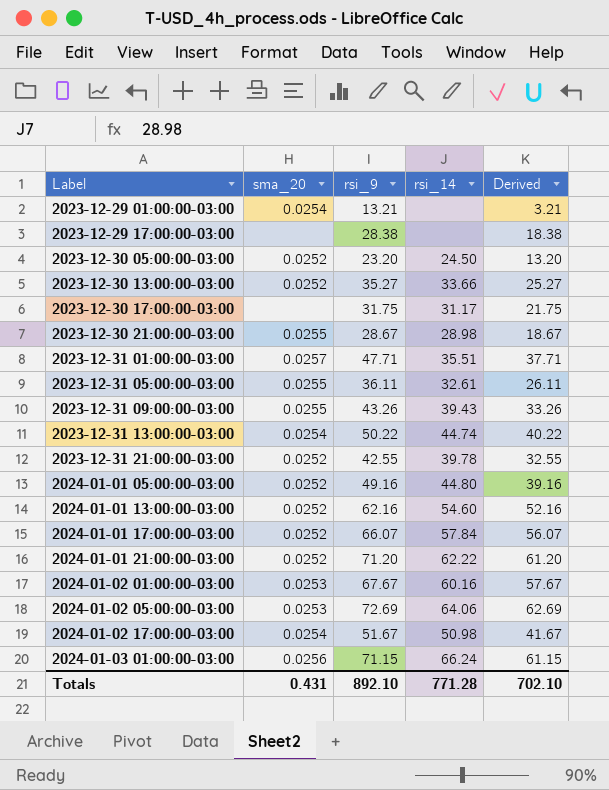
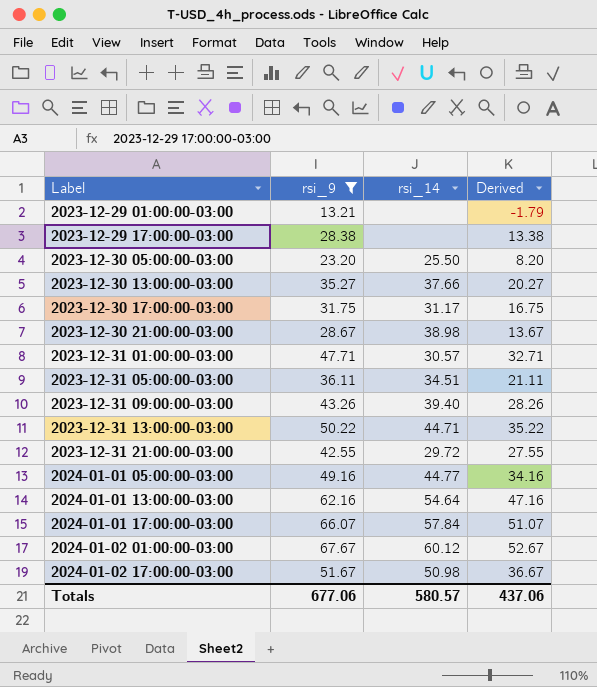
filter: none -> rsi_9 <= 67.67
column sma_20 | position: 2 -> none
column Derived | formula: [rsi_9] - 10 -> [rsi_9] - 15
2023-12-30 05:00:00-03:00 | rsi_14: 24.50 -> 25.50
2023-12-30 13:00:00-03:00 | rsi_14: 33.66 -> 37.66
2023-12-30 21:00:00-03:00 | rsi_14: 28.98 -> 38.98
2023-12-31 01:00:00-03:00 | rsi_14: 35.51 -> 30.57
2023-12-31 05:00:00-03:00 | rsi_14: 32.61 -> 34.51
2023-12-31 09:00:00-03:00 | rsi_14: 39.43 -> 39.40
2023-12-31 13:00:00-03:00 | rsi_14: 44.74 -> 44.71
2023-12-31 21:00:00-03:00 | rsi_14: 39.78 -> 29.72
2024-01-01 05:00:00-03:00 | rsi_14: 44.80 -> 44.77
2024-01-01 13:00:00-03:00 | rsi_14: 54.60 -> 54.64
2024-01-02 01:00:00-03:00 | rsi_14: 60.16 -> 60.12
Totals | rsi_9: 892.10 -> 677.06
Totals | rsi_14: 771.28 -> 580.57
Totals | Derived: 702.10 -> 437.06

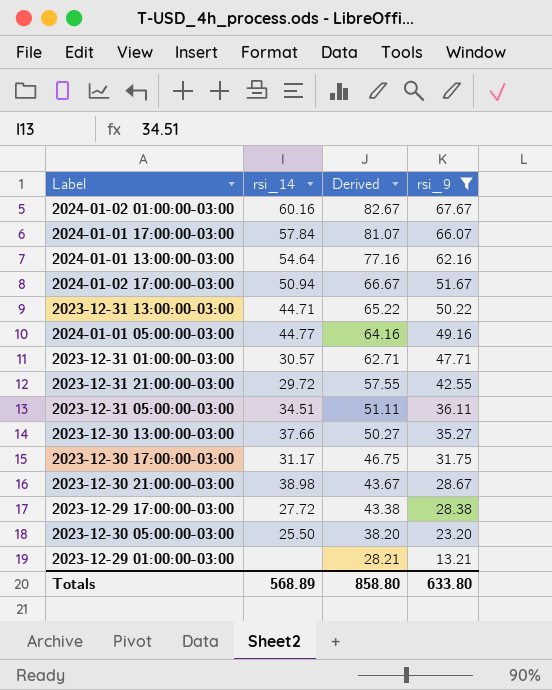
row order: Label ascending -> Derived descending
column Derived | formula: [rsi_9] - 15 -> [rsi_9] + 15
column rsi_9 | position: 2 -> 4
row 2023-12-31 09:00:00-03:00: 43.26 | 39.40 | 28.26 -> none
2024-01-02 01:00:00-03:00 | rsi_14: 60.12 -> 60.16
2024-01-02 17:00:00-03:00 | rsi_14: 50.98 -> 50.94
2023-12-29 17:00:00-03:00 | rsi_14: none -> 27.72
Totals | rsi_14: 580.57 -> 568.89
Totals | Derived: 437.06 -> 858.80
Totals | rsi_9: 677.06 -> 633.80

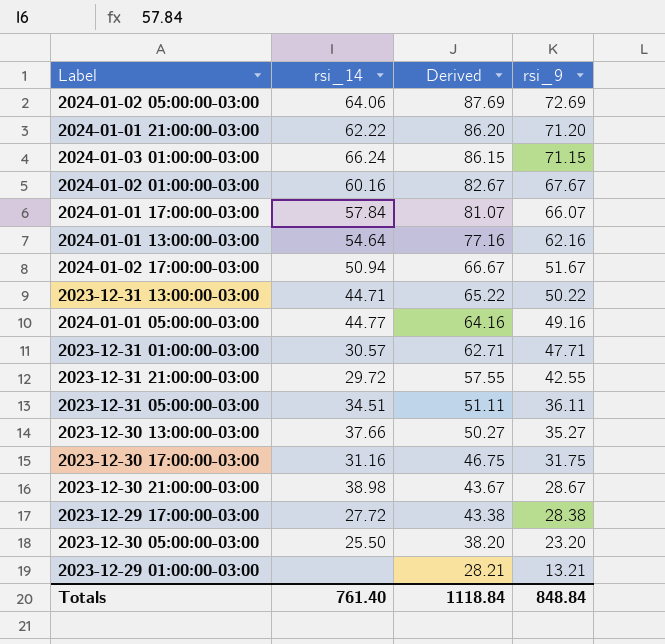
filter: rsi_9 <= 67.67 -> none
2023-12-30 17:00:00-03:00 | rsi_14: 31.17 -> 31.16
Totals | rsi_14: 568.89 -> 761.40
Totals | Derived: 858.80 -> 1118.84
Totals | rsi_9: 633.80 -> 848.84

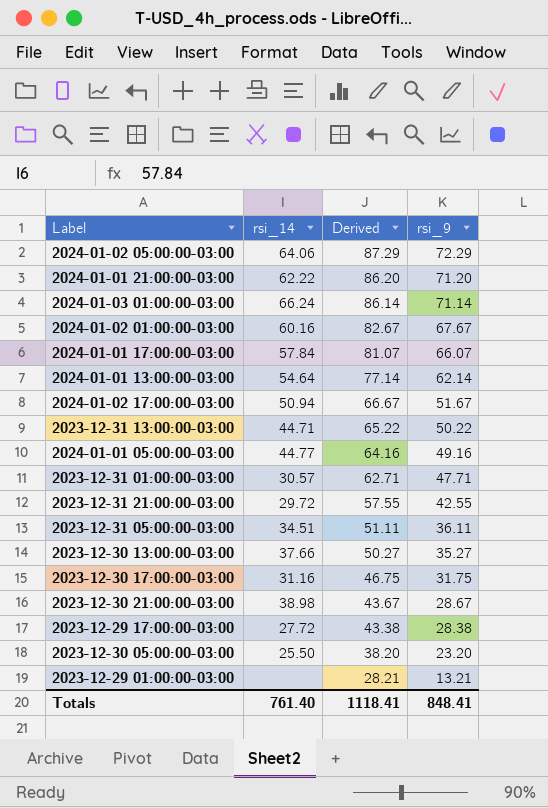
2024-01-02 05:00:00-03:00 | Derived: 87.69 -> 87.29
2024-01-02 05:00:00-03:00 | rsi_9: 72.69 -> 72.29
2024-01-03 01:00:00-03:00 | Derived: 86.15 -> 86.14
2024-01-03 01:00:00-03:00 | rsi_9: 71.15 -> 71.14
2024-01-01 13:00:00-03:00 | Derived: 77.16 -> 77.14
2024-01-01 13:00:00-03:00 | rsi_9: 62.16 -> 62.14
Totals | Derived: 1118.84 -> 1118.41
Totals | rsi_9: 848.84 -> 848.41

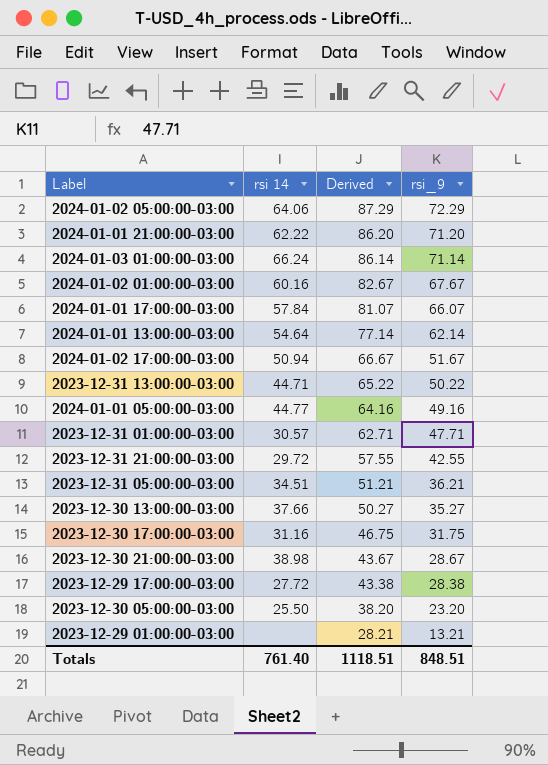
column name: rsi_14 -> rsi 14
2023-12-31 05:00:00-03:00 | Derived: 51.11 -> 51.21
2023-12-31 05:00:00-03:00 | rsi_9: 36.11 -> 36.21
Totals | Derived: 1118.41 -> 1118.51
Totals | rsi_9: 848.41 -> 848.51

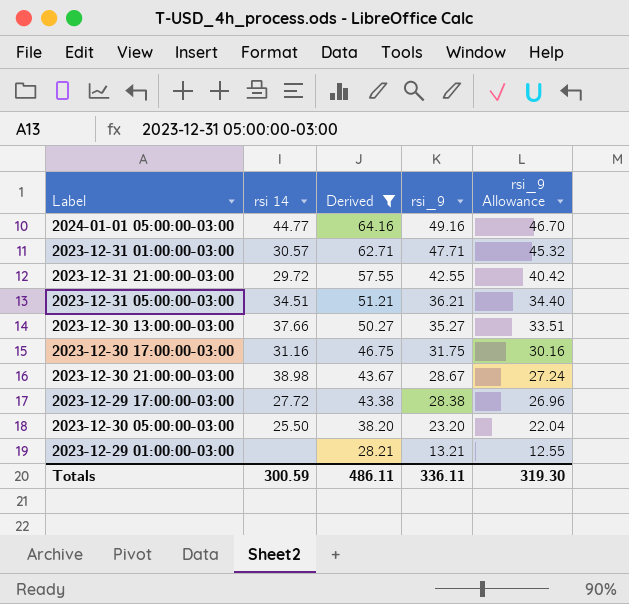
filter: none -> Derived <= 64.16
column rsi_9 Allowance | formula: none -> [rsi_9] * 0.95
Totals | rsi 14: 761.40 -> 300.59
Totals | Derived: 1118.51 -> 486.11
Totals | rsi_9: 848.51 -> 336.11

